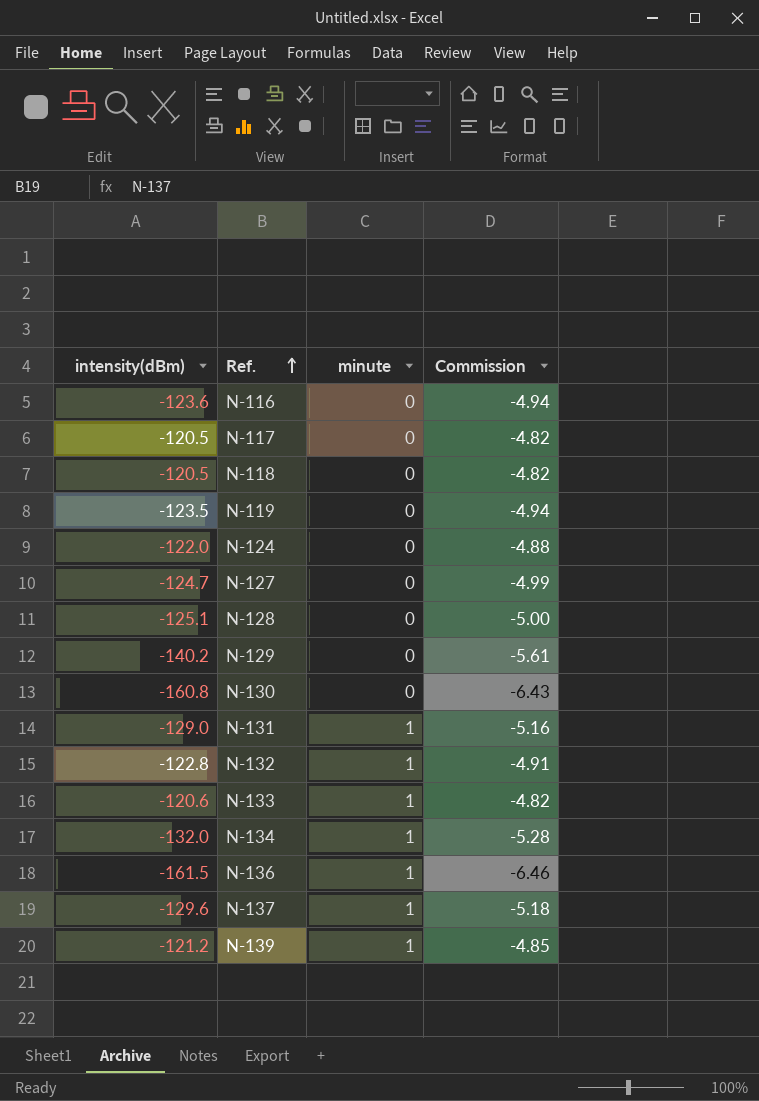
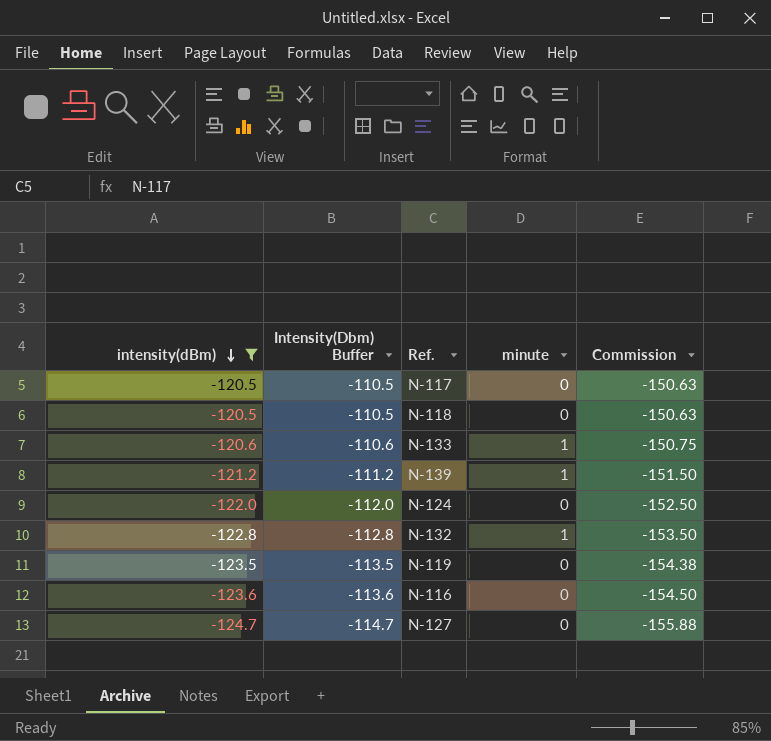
filter: none -> intensity(dBm) >= -124.7
row order: Ref. ascending -> intensity(dBm) descending
column Intensity(Dbm) Buffer | formula: none -> [intensity(dBm)] + 10
column Commission | formula: [intensity(dBm)] * 0.04 -> [intensity(dBm)] * 1.25

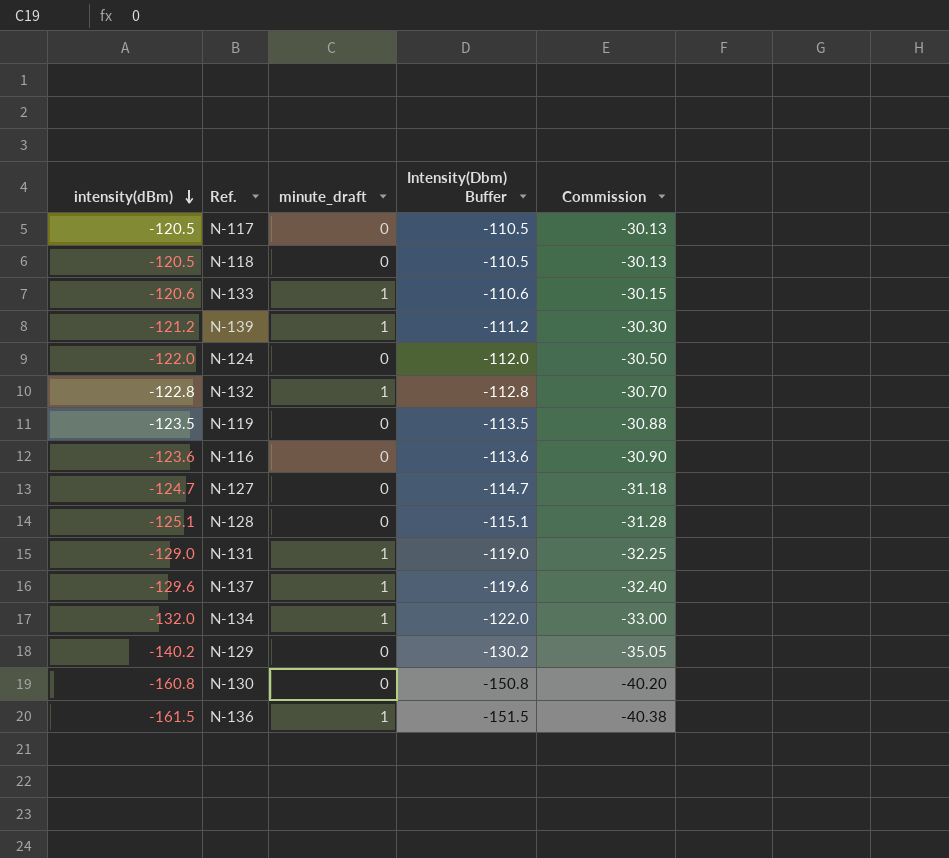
filter: intensity(dBm) >= -124.7 -> none
column name: minute -> minute_draft
column Intensity(Dbm) Buffer | position: 2 -> 4
column Commission | formula: [intensity(dBm)] * 1.25 -> [intensity(dBm)] * 0.25

